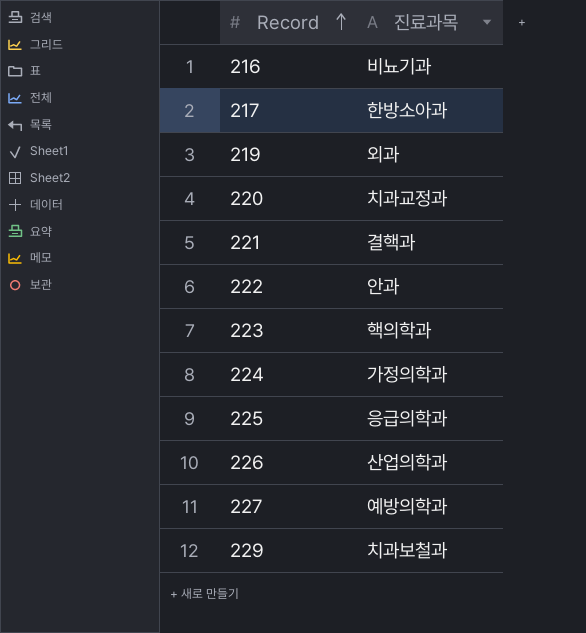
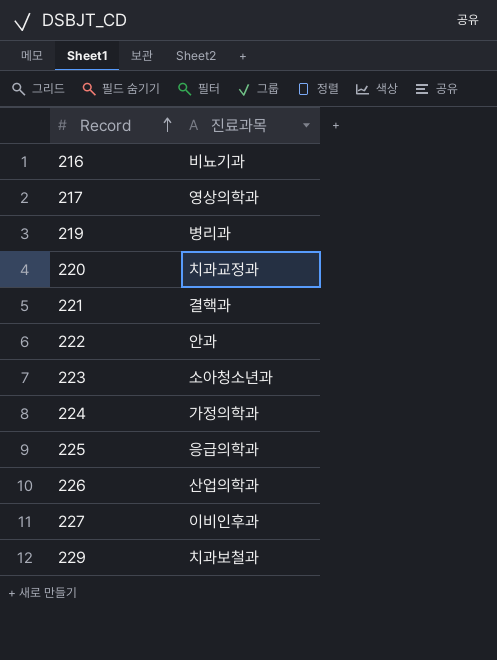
217 | 진료과목: 한방소아과 -> 영상의학과
219 | 진료과목: 외과 -> 병리과
223 | 진료과목: 핵의학과 -> 소아청소년과
227 | 진료과목: 예방의학과 -> 이비인후과

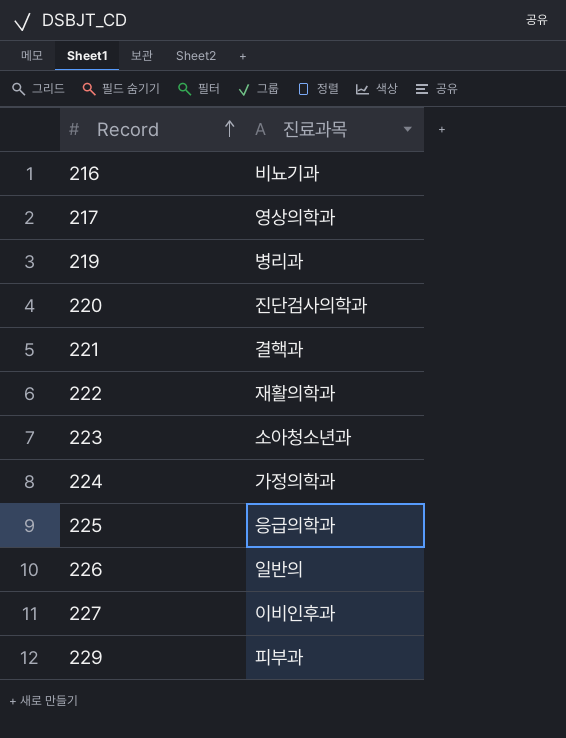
220 | 진료과목: 치과교정과 -> 진단검사의학과
222 | 진료과목: 안과 -> 재활의학과
226 | 진료과목: 산업의학과 -> 일반의
229 | 진료과목: 치과보철과 -> 피부과

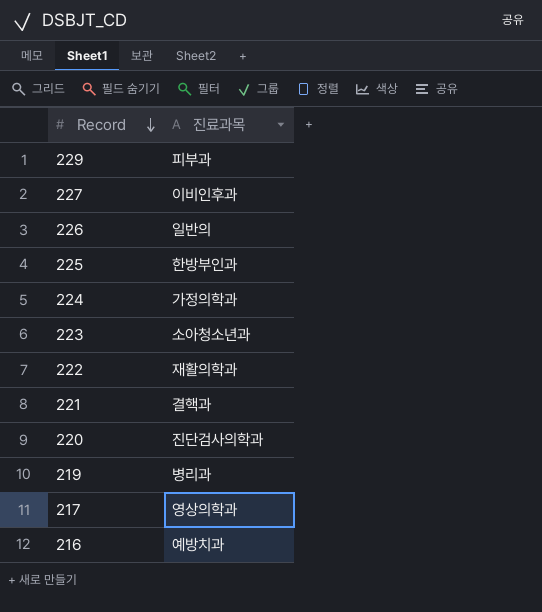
row order: Record ascending -> Record descending
225 | 진료과목: 응급의학과 -> 한방부인과
216 | 진료과목: 비뇨기과 -> 예방치과

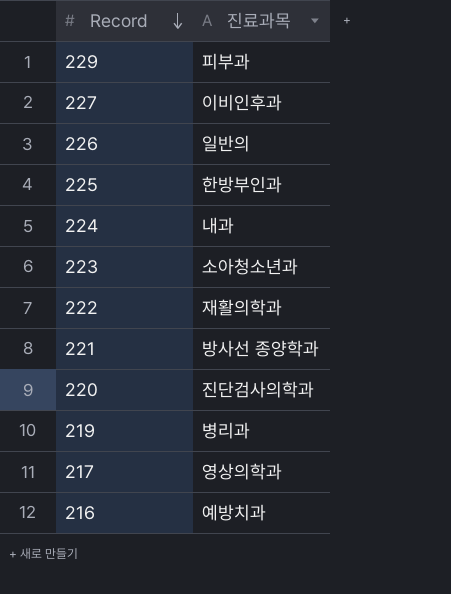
224 | 진료과목: 가정의학과 -> 내과
221 | 진료과목: 결핵과 -> 방사선 종양학과

